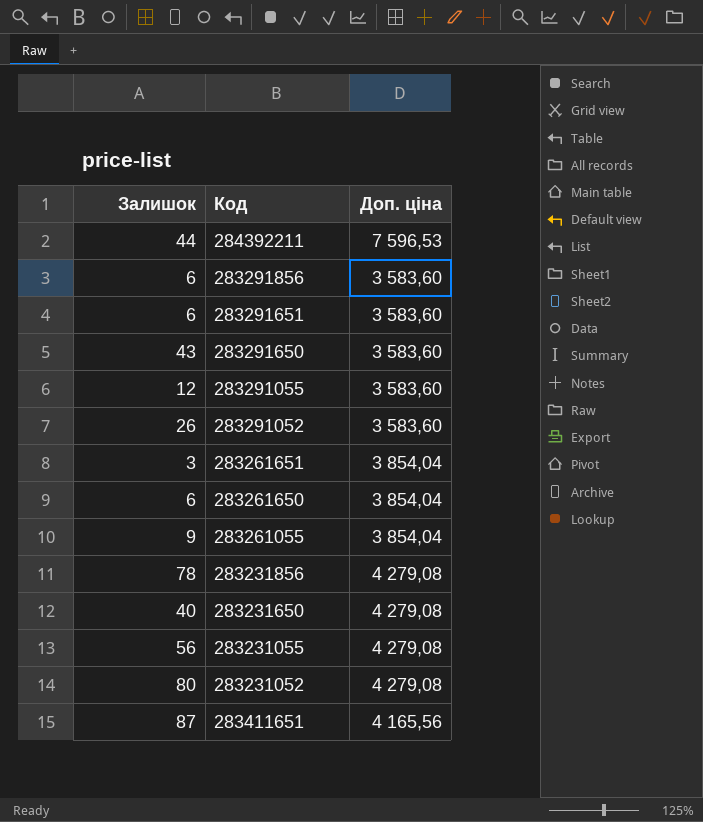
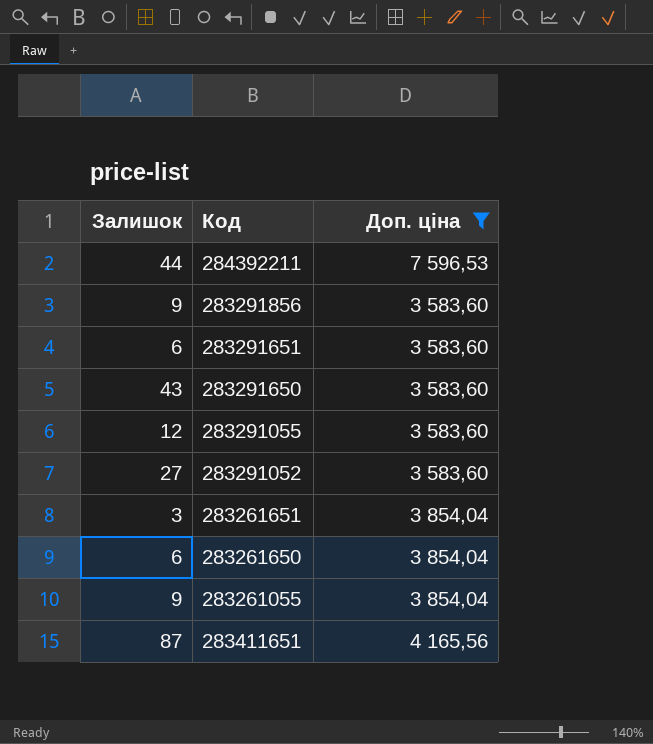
filter: none -> Доп. ціна != 4 279,08
283291856 | Залишок: 6 -> 9
283291052 | Залишок: 26 -> 27

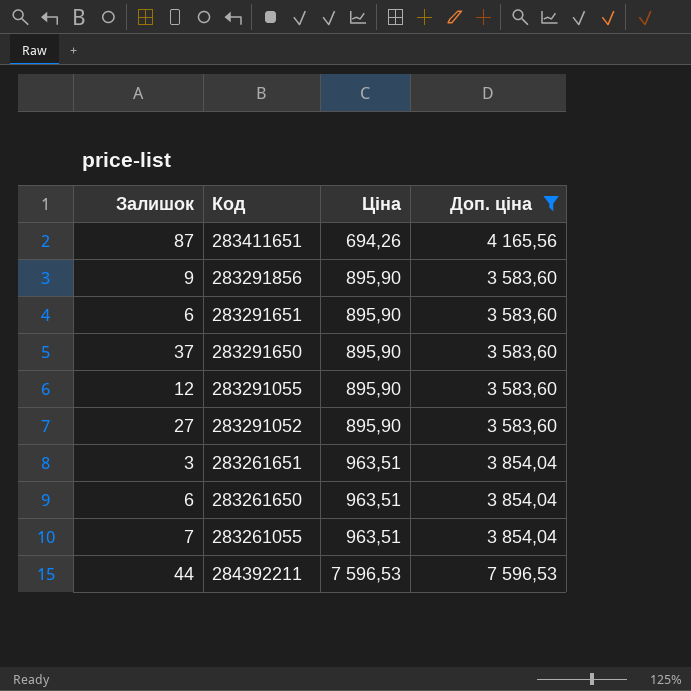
row order: none -> Ціна ascending
column Ціна | position: none -> 3
283291650 | Залишок: 43 -> 37
283261055 | Залишок: 9 -> 7

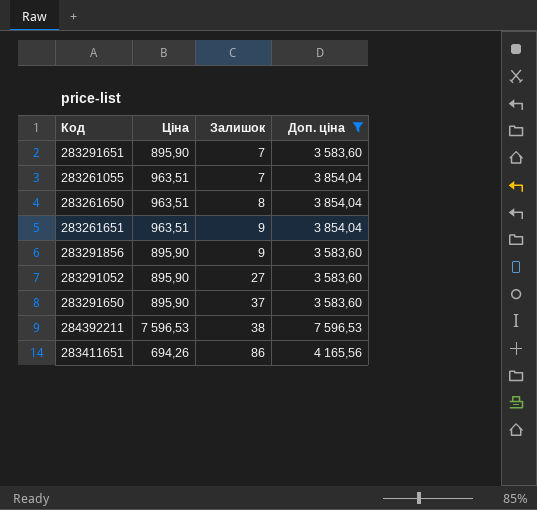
row order: Ціна ascending -> Залишок ascending
column Залишок | position: 1 -> 3
row 283291055: 12 | 895,90 | 3 583,60 -> none
283291651 | Залишок: 6 -> 7
283261650 | Залишок: 6 -> 8
283261651 | Залишок: 3 -> 9
284392211 | Залишок: 44 -> 38
283411651 | Залишок: 87 -> 86

